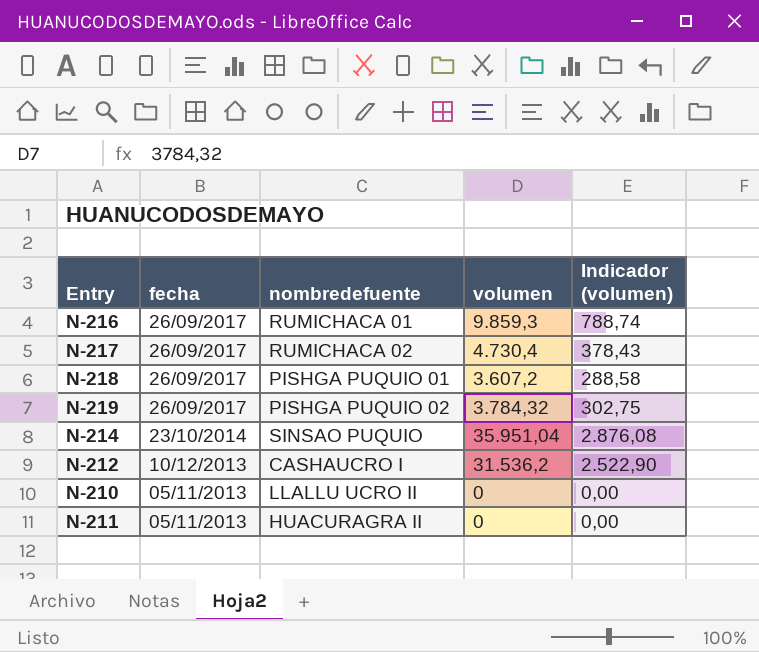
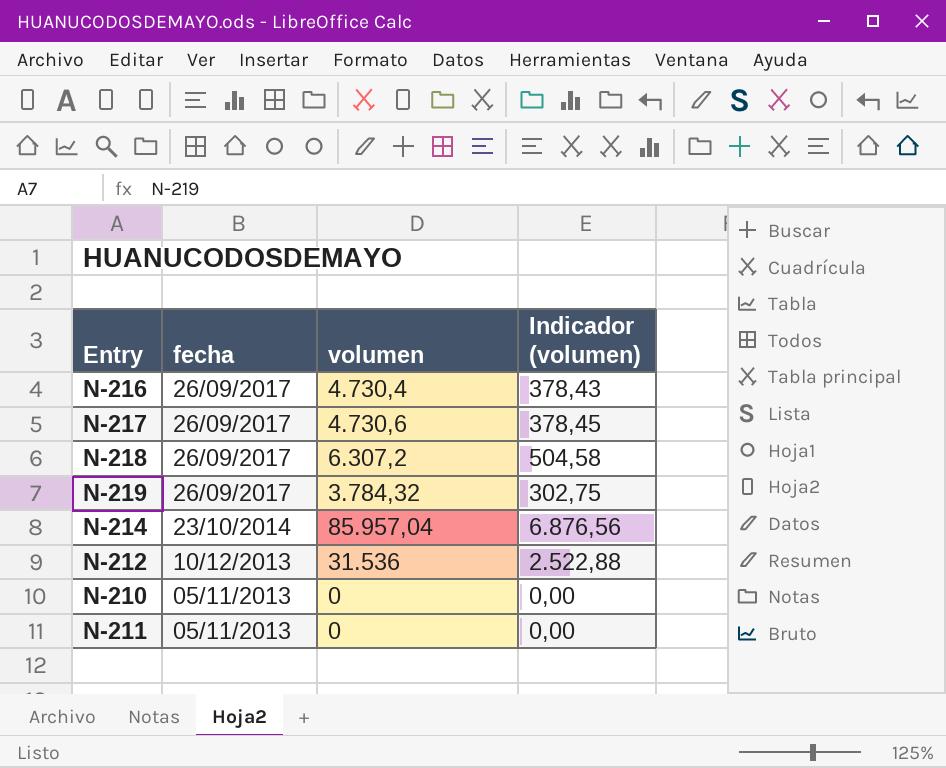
column nombredefuente | position: 3 -> none
N-216 | volumen: 9.859,3 -> 4.730,4
N-216 | Indicador (volumen): 788,74 -> 378,43
N-217 | volumen: 4.730,4 -> 4.730,6
N-217 | Indicador (volumen): 378,43 -> 378,45
N-218 | volumen: 3.607,2 -> 6.307,2
N-218 | Indicador (volumen): 288,58 -> 504,58
N-214 | volumen: 35.951,04 -> 85.957,04
N-214 | Indicador (volumen): 2.876,08 -> 6.876,56
N-212 | volumen: 31.536,2 -> 31.536
N-212 | Indicador (volumen): 2.522,90 -> 2.522,88

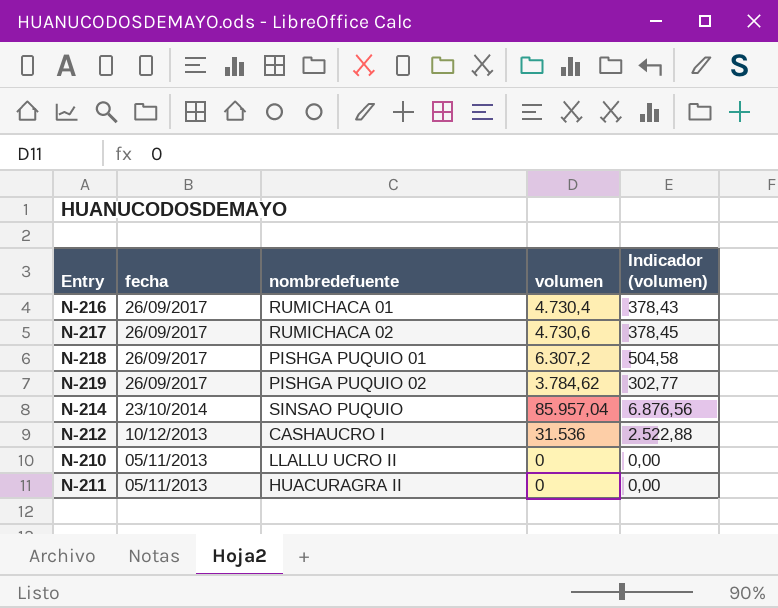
column nombredefuente | position: none -> 3
N-219 | volumen: 3.784,32 -> 3.784,62
N-219 | Indicador (volumen): 302,75 -> 302,77

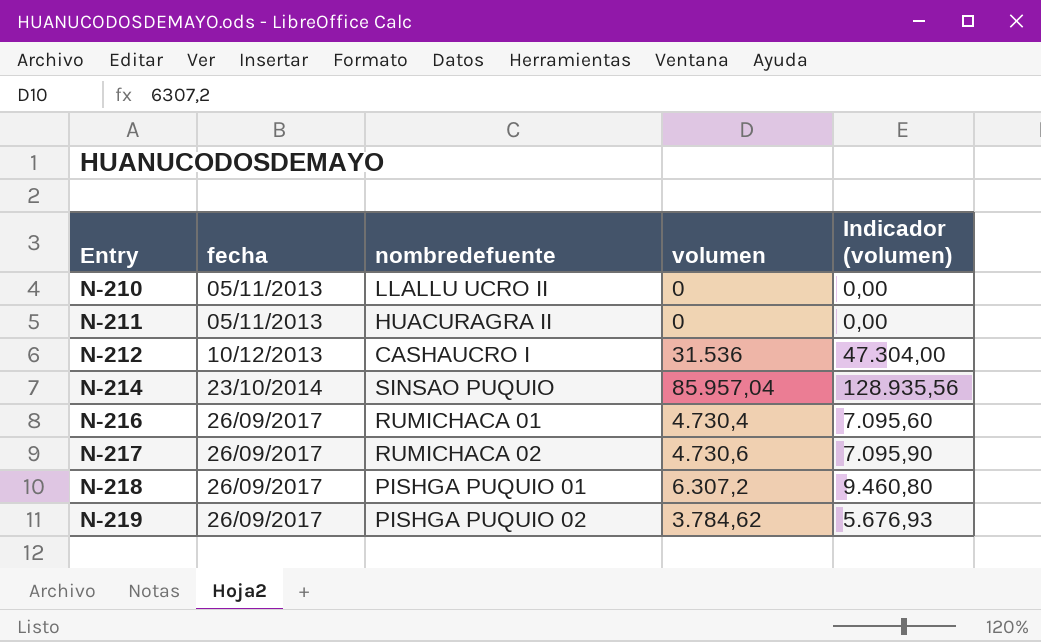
row order: fecha descending -> Entry ascending
column Indicador (volumen) | formula: [volumen] * 0,08 -> [volumen] * 1,5

